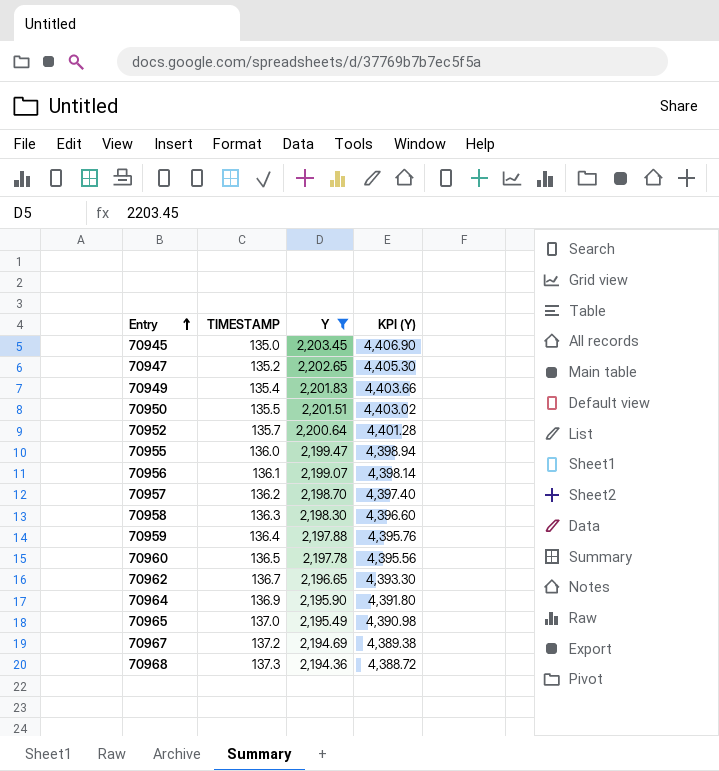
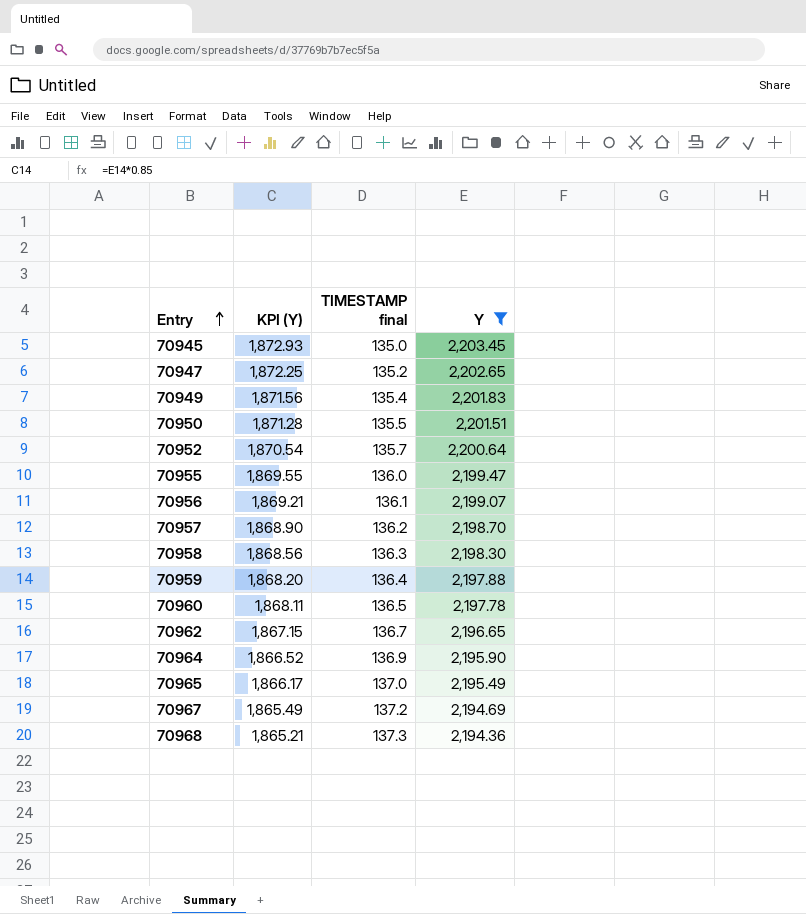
column KPI (Y) | formula: [Y] * 2 -> [Y] * 0.85
column KPI (Y) | position: 4 -> 2
column name: TIMESTAMP -> TIMESTAMP final

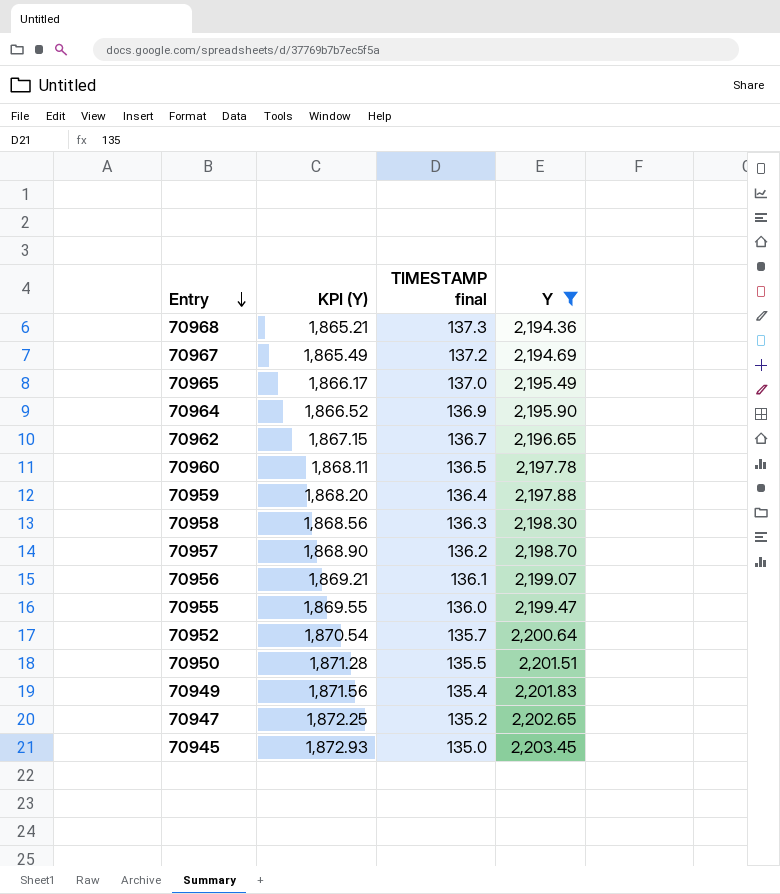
row order: Entry ascending -> Entry descending

